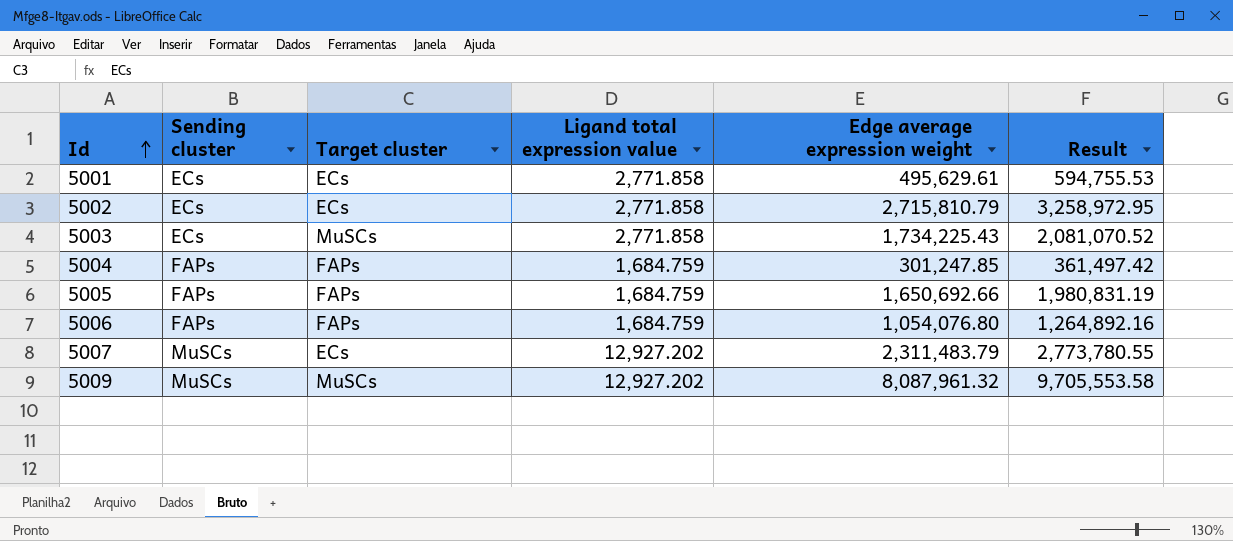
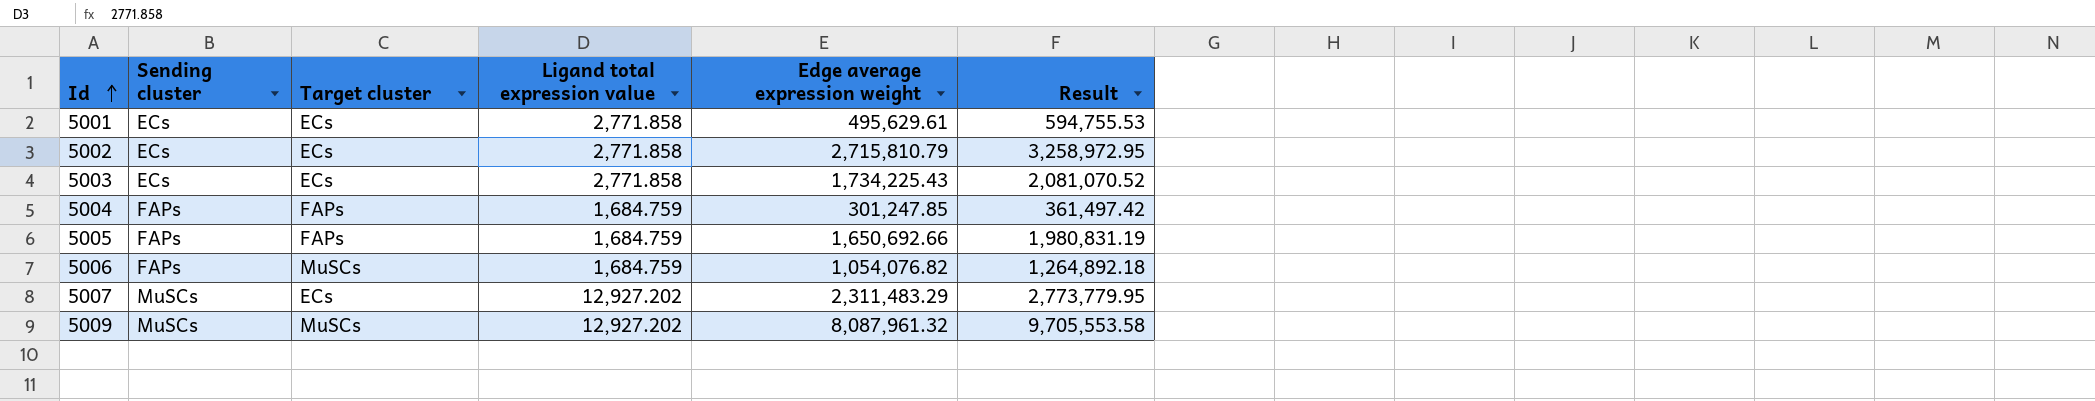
5003 | Target cluster: MuSCs -> ECs
5006 | Target cluster: FAPs -> MuSCs
5006 | Edge average expression weight: 1,054,076.80 -> 1,054,076.82
5006 | Result: 1,264,892.16 -> 1,264,892.18
5007 | Edge average expression weight: 2,311,483.79 -> 2,311,483.29
5007 | Result: 2,773,780.55 -> 2,773,779.95

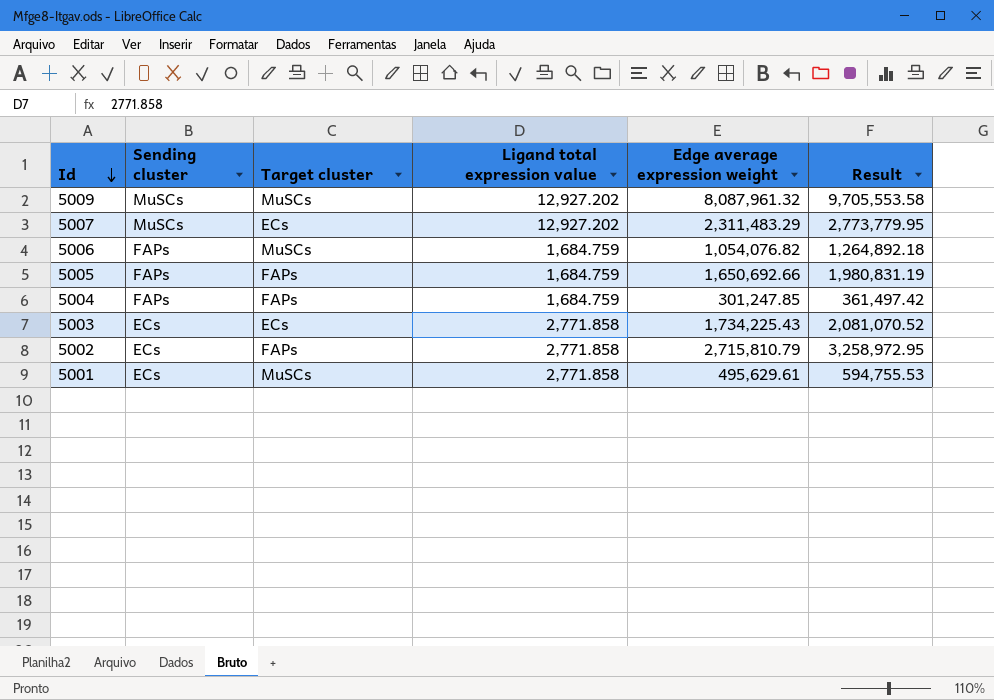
row order: Id ascending -> Id descending
5002 | Target cluster: ECs -> FAPs
5001 | Target cluster: ECs -> MuSCs

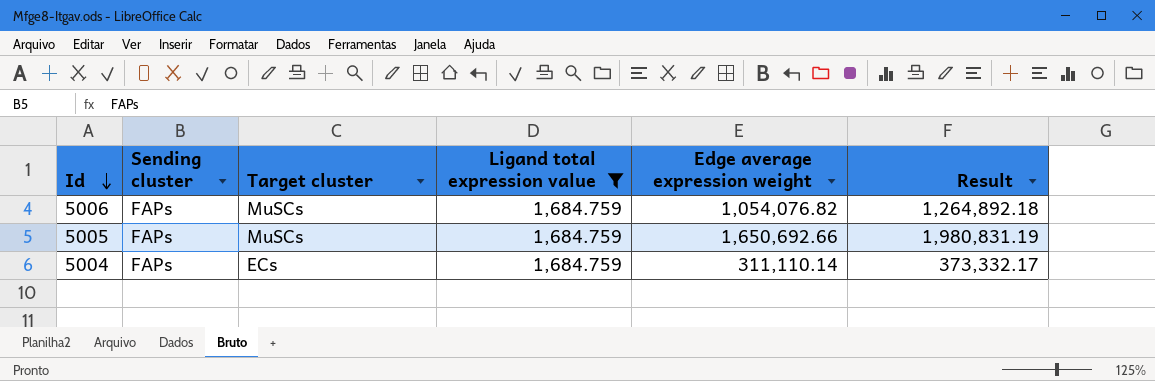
filter: none -> Ligand total expression value = 1,684.759
5005 | Target cluster: FAPs -> MuSCs
5004 | Target cluster: FAPs -> ECs
5004 | Edge average expression weight: 301,247.85 -> 311,110.14
5004 | Result: 361,497.42 -> 373,332.17

